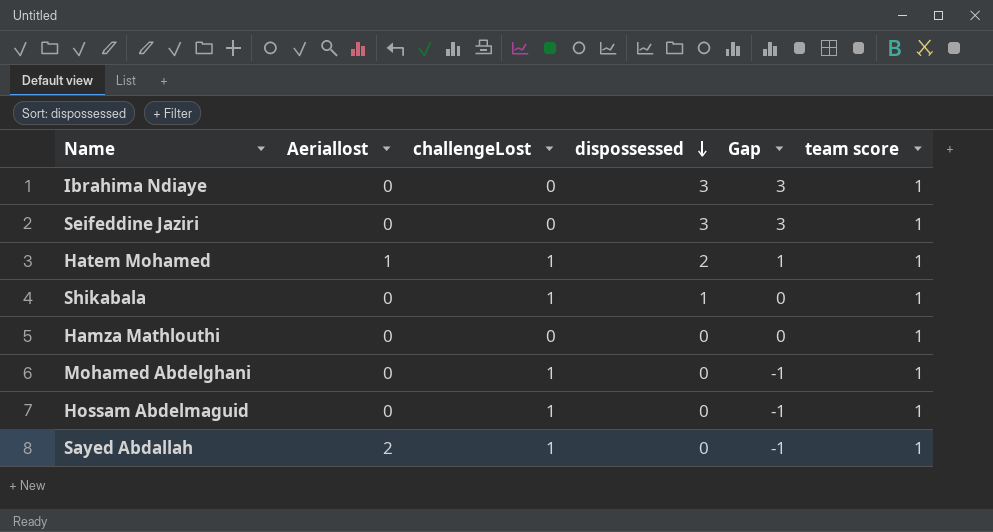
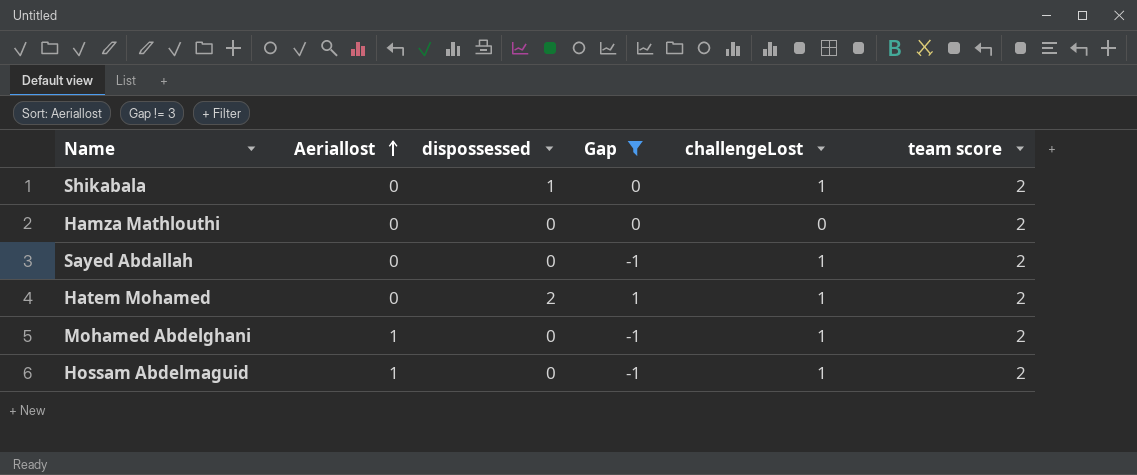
filter: none -> Gap != 3
row order: dispossessed descending -> Aeriallost ascending
column challengeLost | position: 3 -> 5
Shikabala | team score: 1 -> 2
Hamza Mathlouthi | team score: 1 -> 2
Sayed Abdallah | Aeriallost: 2 -> 0
Sayed Abdallah | team score: 1 -> 2
Hatem Mohamed | Aeriallost: 1 -> 0
Hatem Mohamed | team score: 1 -> 2
Mohamed Abdelghani | Aeriallost: 0 -> 1
Mohamed Abdelghani | team score: 1 -> 2
Hossam Abdelmaguid | Aeriallost: 0 -> 1
Hossam Abdelmaguid | team score: 1 -> 2

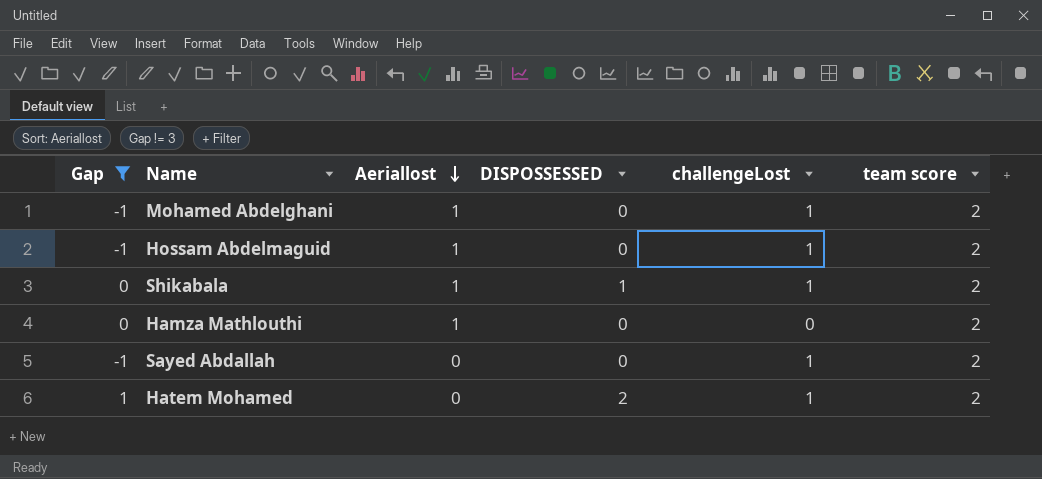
row order: Aeriallost ascending -> Aeriallost descending
column Gap | position: 4 -> 1
column name: dispossessed -> DISPOSSESSED
Shikabala | Aeriallost: 0 -> 1
Hamza Mathlouthi | Aeriallost: 0 -> 1

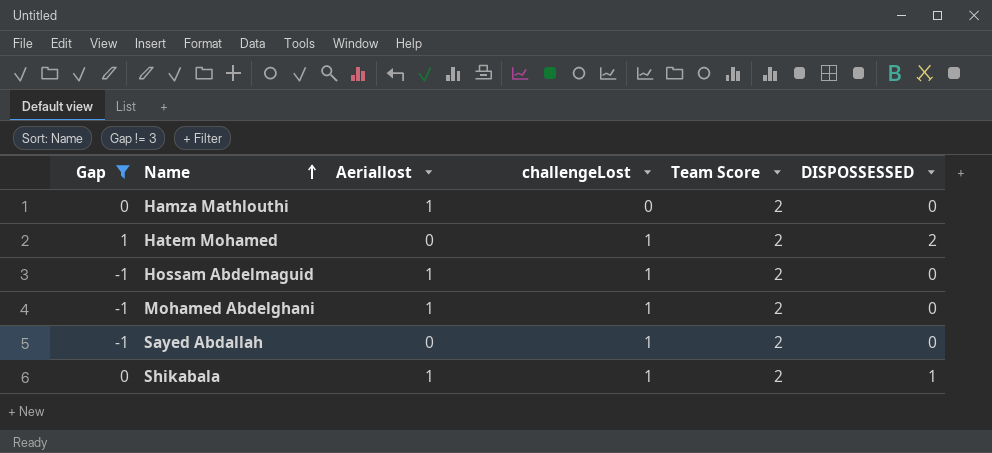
row order: Aeriallost descending -> Name ascending
column name: team score -> Team Score
column DISPOSSESSED | position: 4 -> 6

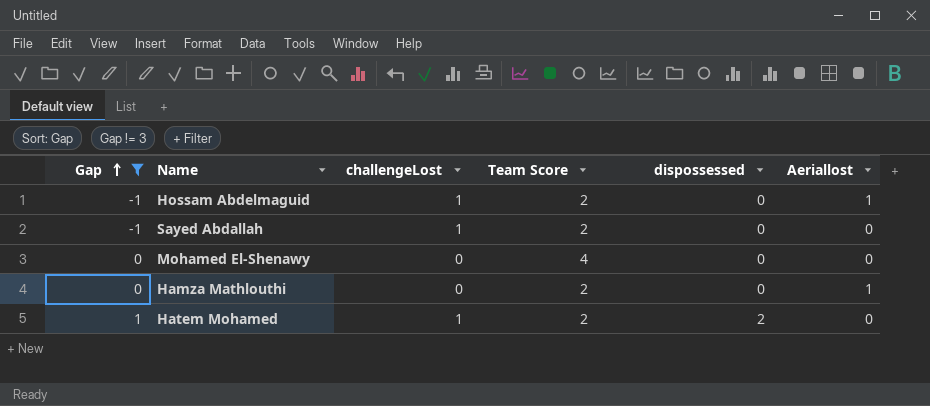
row order: Name ascending -> Gap ascending
column name: DISPOSSESSED -> dispossessed
column Aeriallost | position: 3 -> 6
row Mohamed Abdelghani: -1 | 1 | 1 | 2 | 0 -> none
row Shikabala: 0 | 1 | 1 | 2 | 1 -> none
row Mohamed El-Shenawy: none -> 0 | 0 | 4 | 0 | 0

